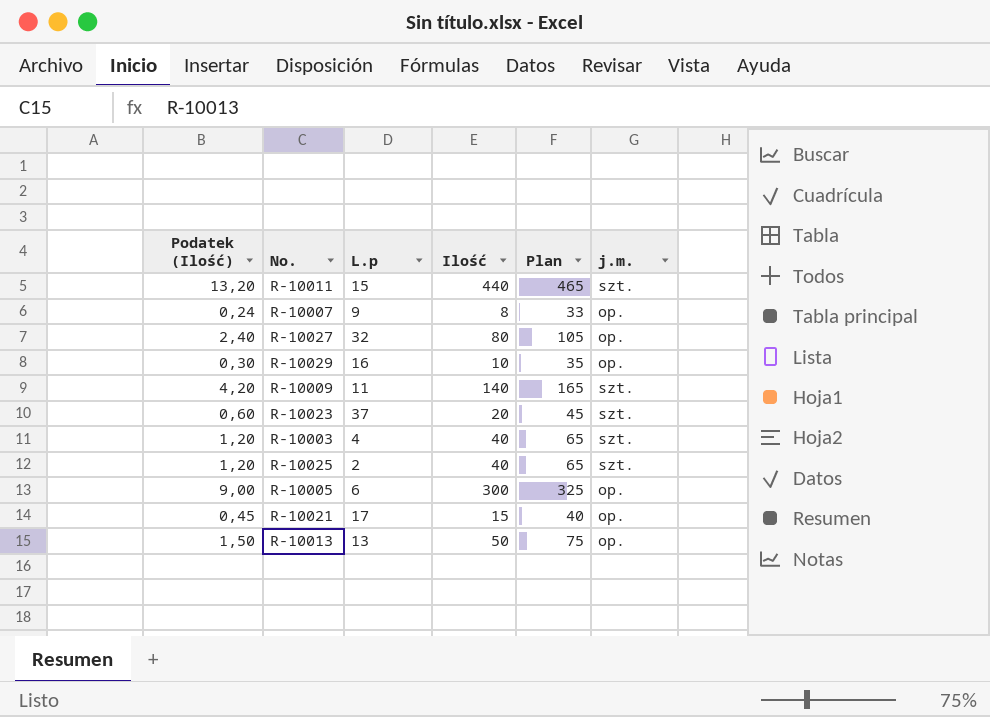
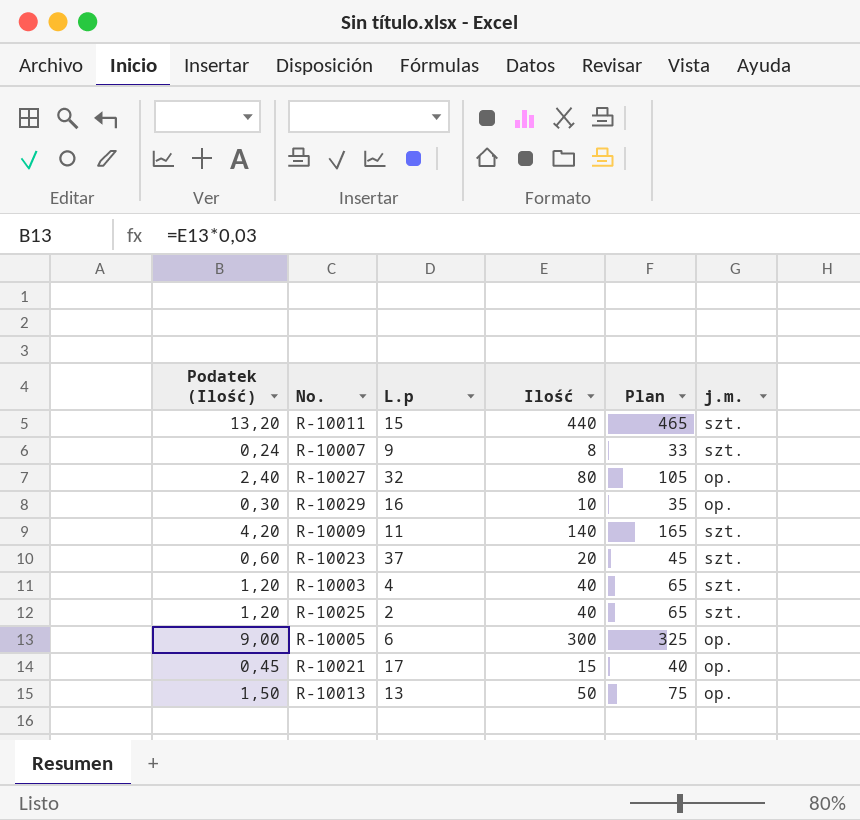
R-10007 | j.m.: op. -> szt.

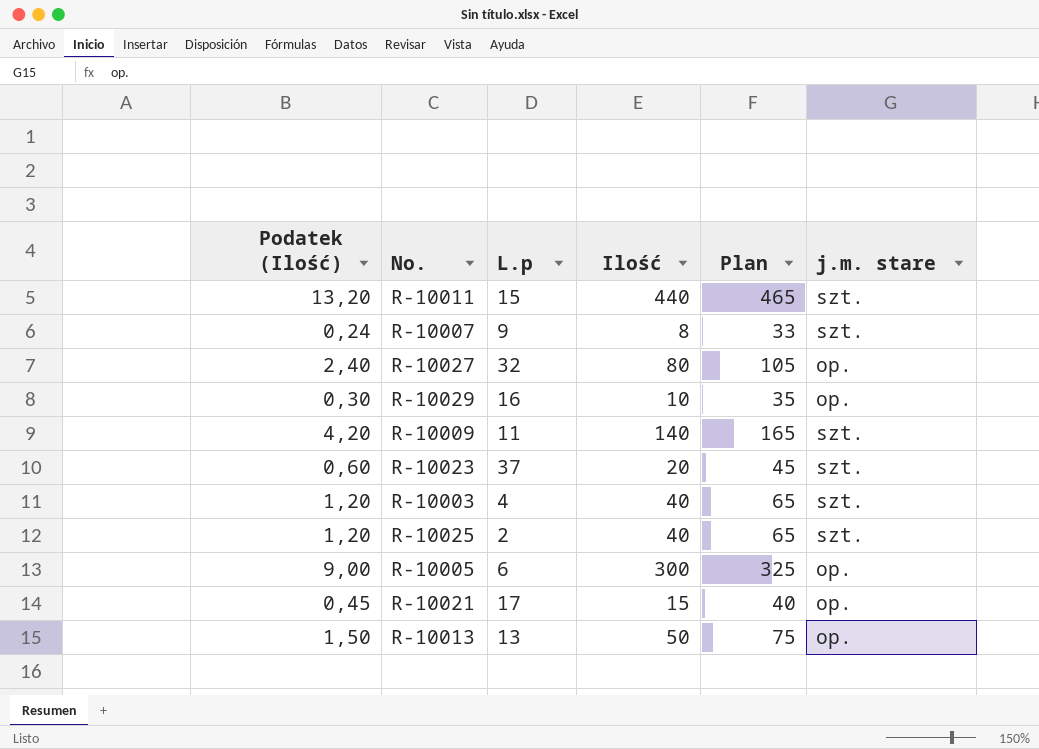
column name: j.m. -> j.m. stare

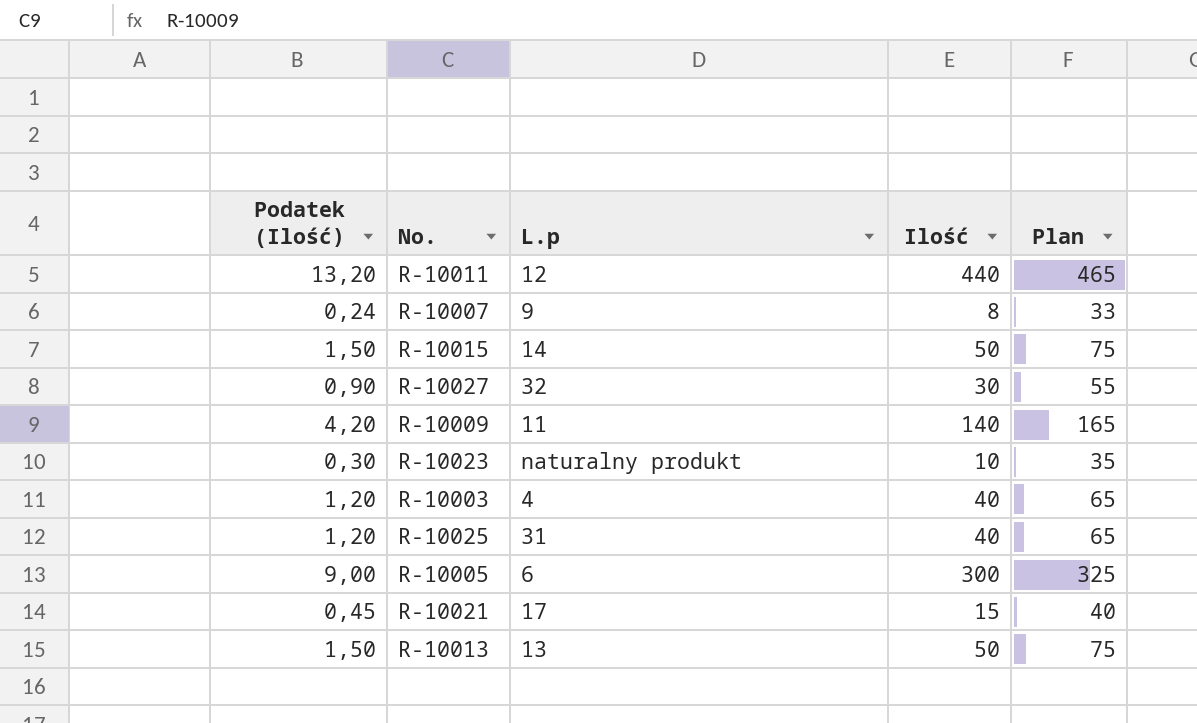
column j.m. stare | position: 6 -> none
row R-10029: 0,30 | 16 | 10 | 35 | op. -> none
R-10011 | L.p: 15 -> 12
row R-10015: none -> 1,50 | 14 | 50 | 75
R-10027 | Podatek (Ilość): 2,40 -> 0,90
R-10027 | Ilość: 80 -> 30
R-10027 | Plan: 105 -> 55
R-10023 | Podatek (Ilość): 0,60 -> 0,30
R-10023 | L.p: 37 -> naturalny produkt
R-10023 | Ilość: 20 -> 10
R-10023 | Plan: 45 -> 35
R-10025 | L.p: 2 -> 31

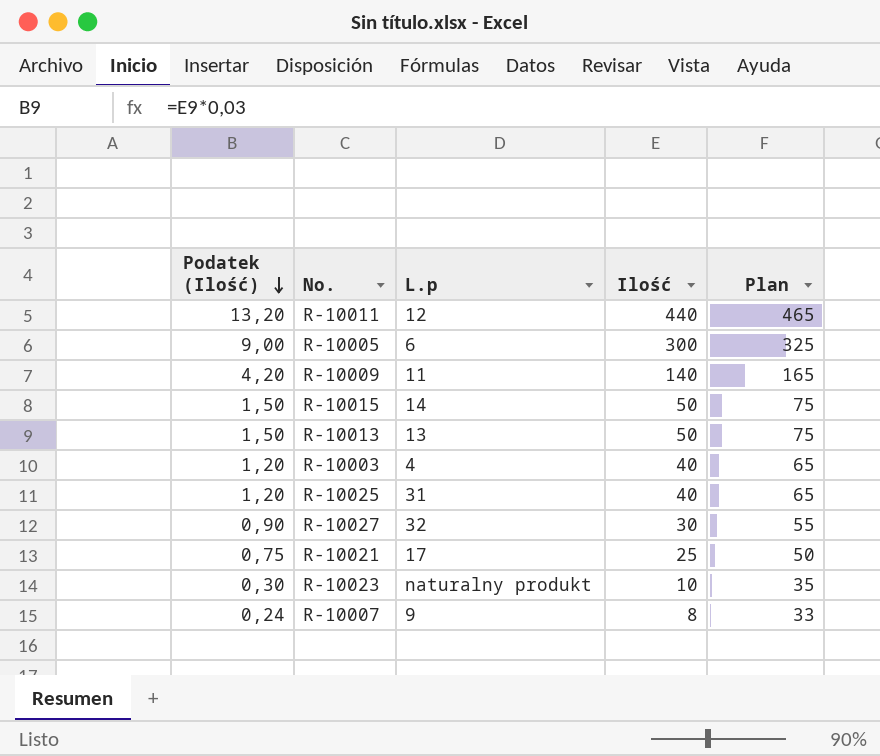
row order: none -> Podatek (Ilość) descending
R-10021 | Podatek (Ilość): 0,45 -> 0,75
R-10021 | Ilość: 15 -> 25
R-10021 | Plan: 40 -> 50

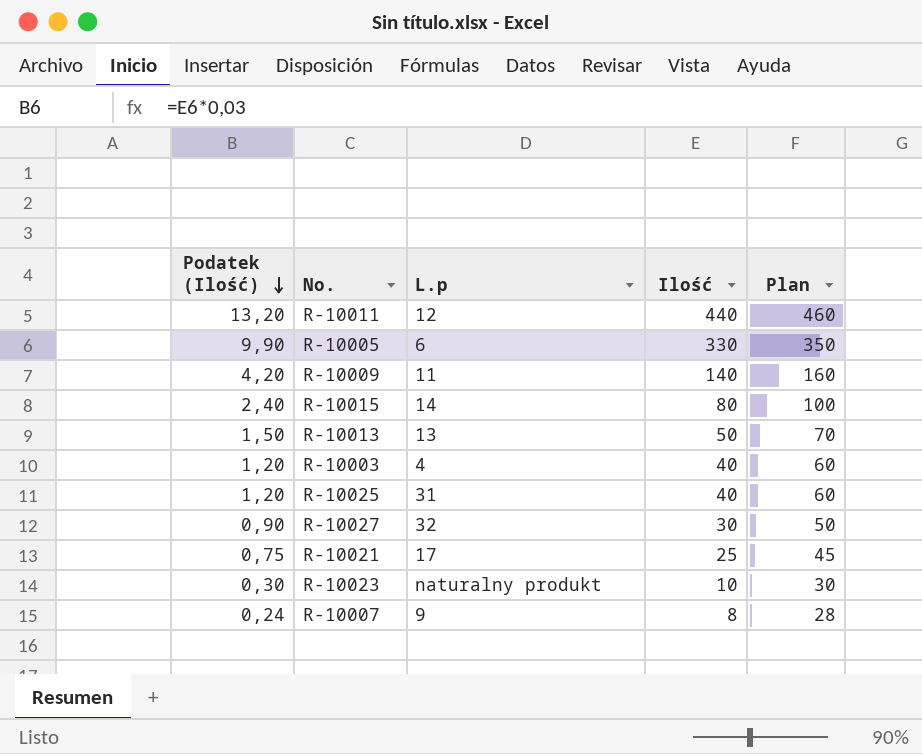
column Plan | formula: [Ilość] + 25 -> [Ilość] + 20
R-10005 | Podatek (Ilość): 9,00 -> 9,90
R-10005 | Ilość: 300 -> 330
R-10015 | Podatek (Ilość): 1,50 -> 2,40
R-10015 | Ilość: 50 -> 80

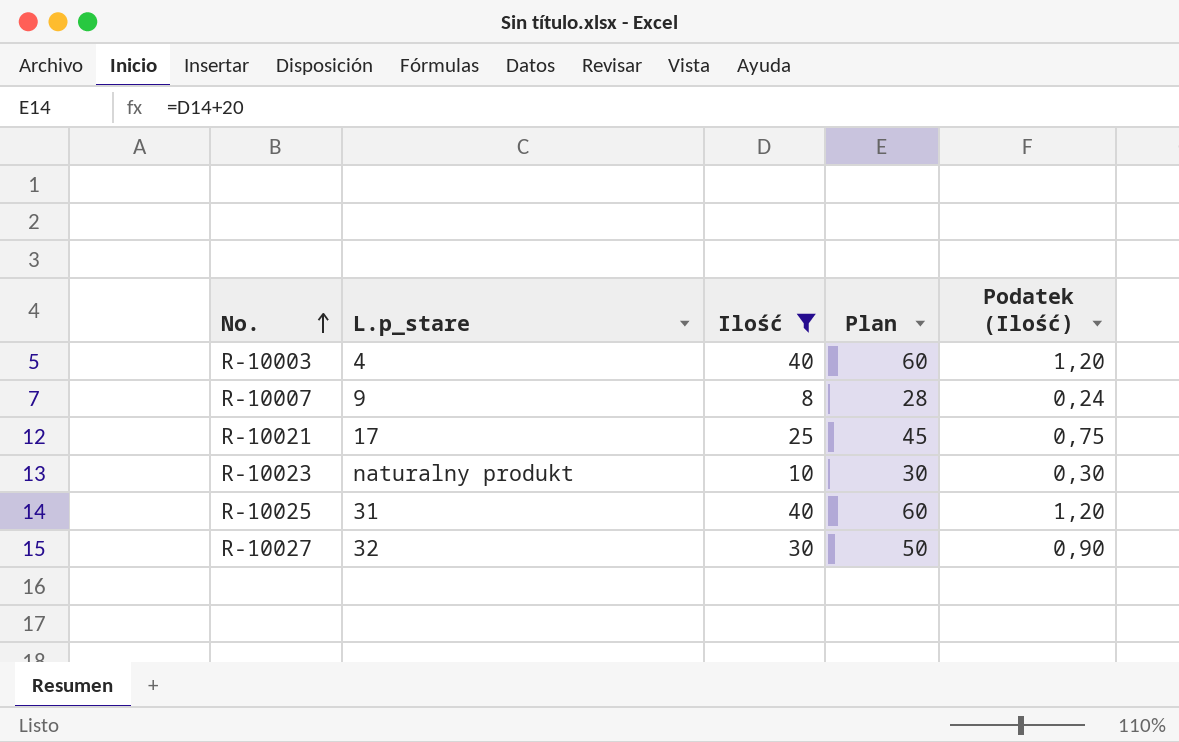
filter: none -> Ilość <= 40
row order: Podatek (Ilość) descending -> No. ascending
column name: L.p -> L.p_stare
column Podatek (Ilość) | position: 1 -> 5

